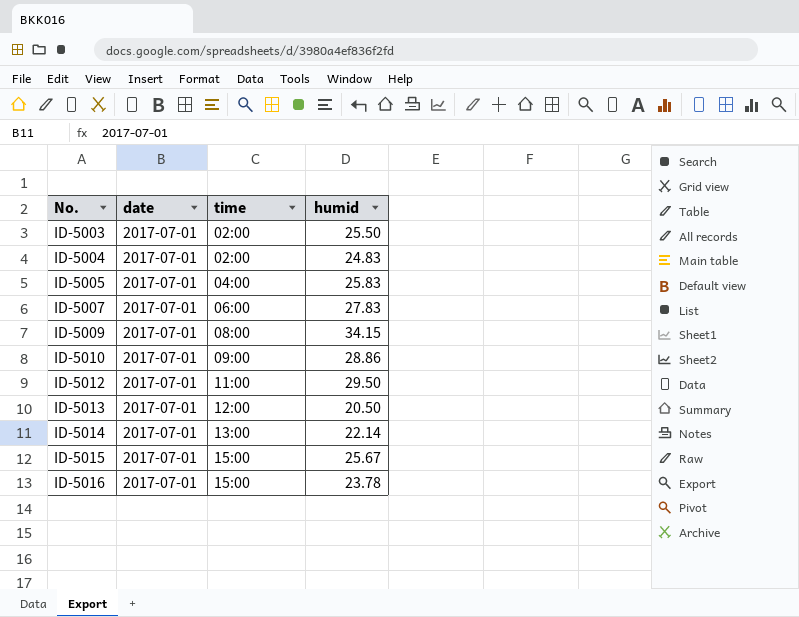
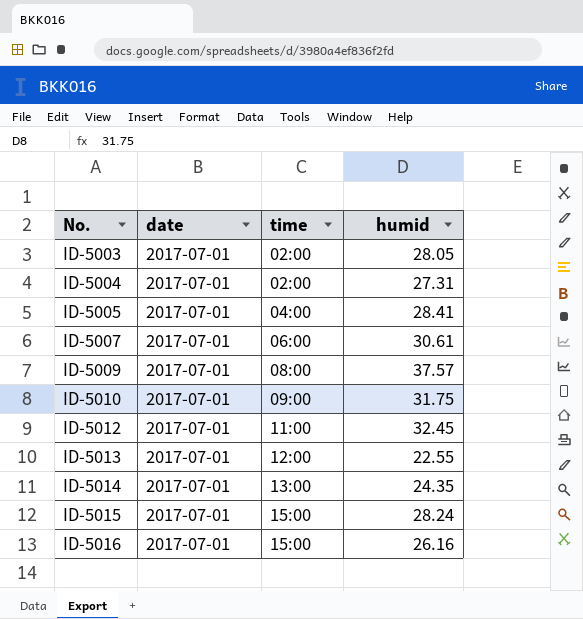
ID-5003 | humid: 25.50 -> 28.05
ID-5004 | humid: 24.83 -> 27.31
ID-5005 | humid: 25.83 -> 28.41
ID-5007 | humid: 27.83 -> 30.61
ID-5009 | humid: 34.15 -> 37.57
ID-5010 | humid: 28.86 -> 31.75
ID-5012 | humid: 29.50 -> 32.45
ID-5013 | humid: 20.50 -> 22.55
ID-5014 | humid: 22.14 -> 24.35
ID-5015 | humid: 25.67 -> 28.24
ID-5016 | humid: 23.78 -> 26.16

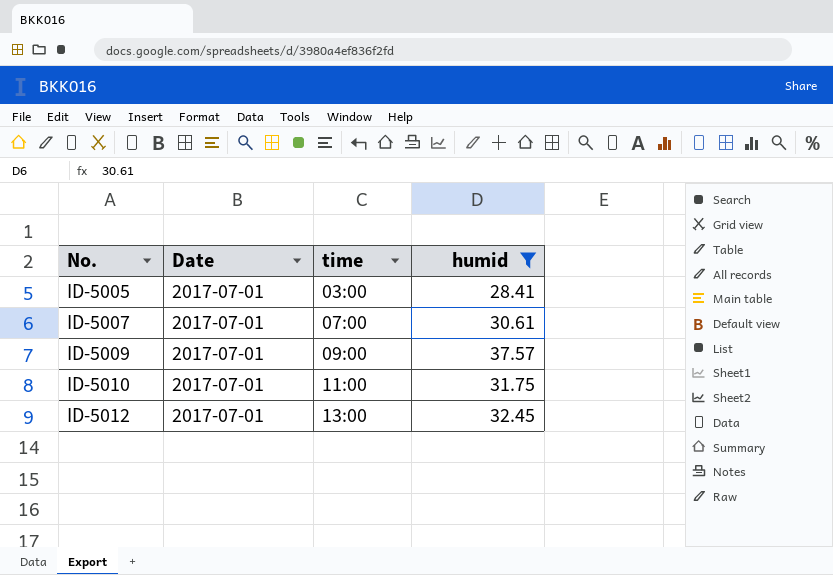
filter: none -> humid >= 28.41
column name: date -> Date
ID-5005 | time: 04:00 -> 03:00
ID-5007 | time: 06:00 -> 07:00
ID-5009 | time: 08:00 -> 09:00
ID-5010 | time: 09:00 -> 11:00
ID-5012 | time: 11:00 -> 13:00

